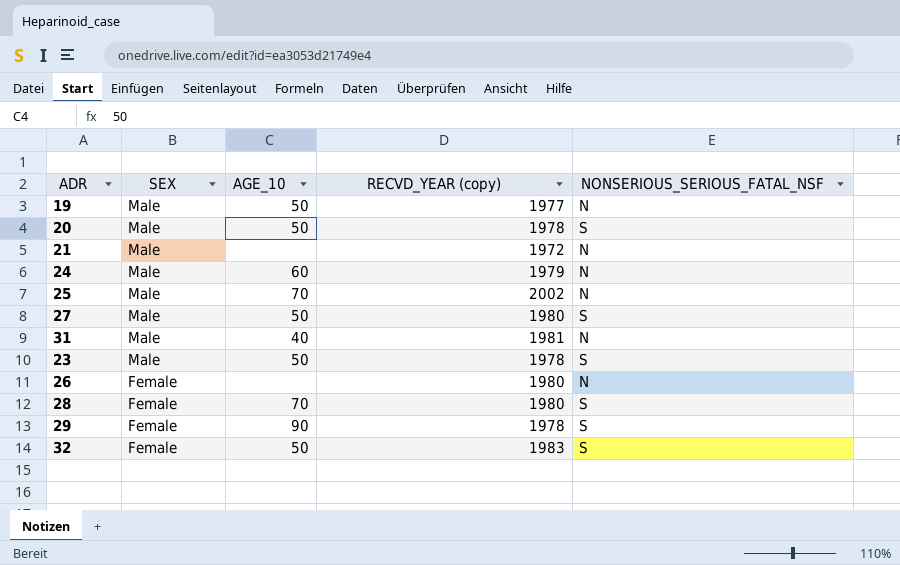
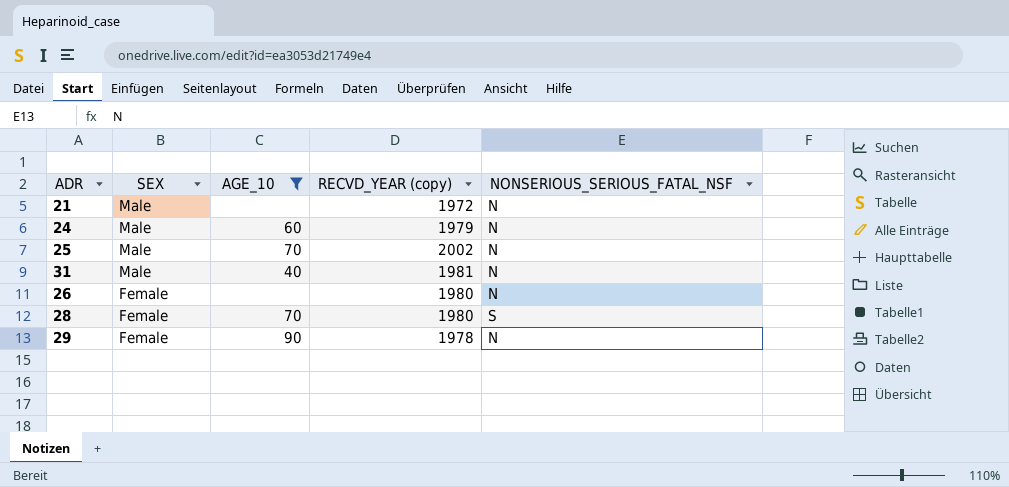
filter: none -> AGE_10 != 50
29 | NONSERIOUS_SERIOUS_FATAL_NSF: S -> N

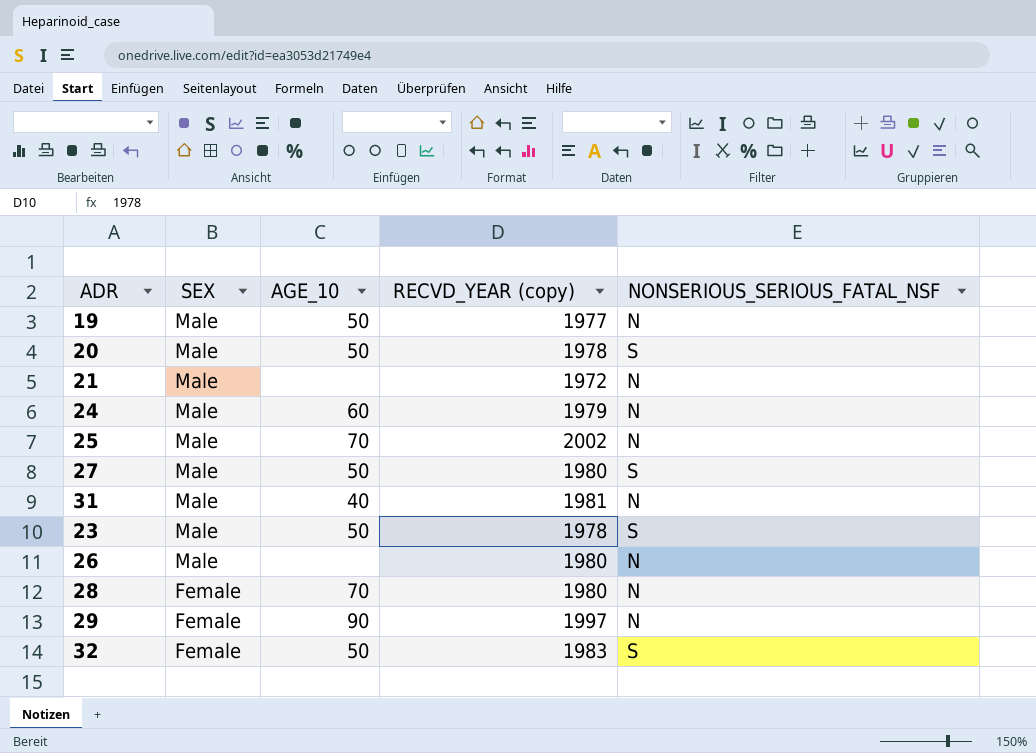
filter: AGE_10 != 50 -> none
26 | SEX: Female -> Male
28 | NONSERIOUS_SERIOUS_FATAL_NSF: S -> N
29 | RECVD_YEAR (copy): 1978 -> 1997

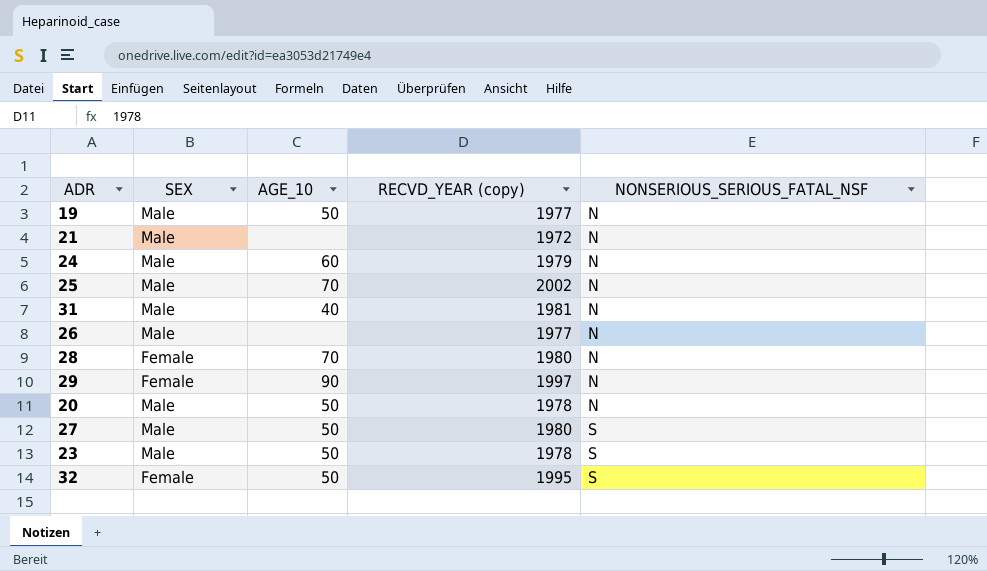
row order: SEX descending -> NONSERIOUS_SERIOUS_FATAL_NSF ascending
26 | RECVD_YEAR (copy): 1980 -> 1977
20 | NONSERIOUS_SERIOUS_FATAL_NSF: S -> N
32 | RECVD_YEAR (copy): 1983 -> 1995

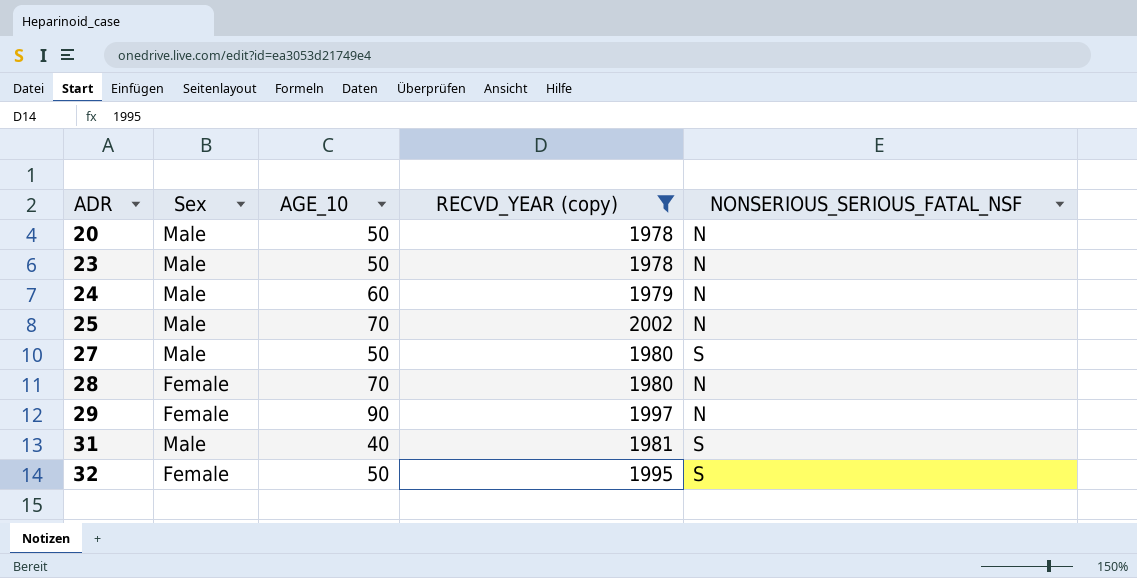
filter: none -> RECVD_YEAR (copy) >= 1978
row order: NONSERIOUS_SERIOUS_FATAL_NSF ascending -> ADR ascending
column name: SEX -> Sex
23 | NONSERIOUS_SERIOUS_FATAL_NSF: S -> N
31 | NONSERIOUS_SERIOUS_FATAL_NSF: N -> S

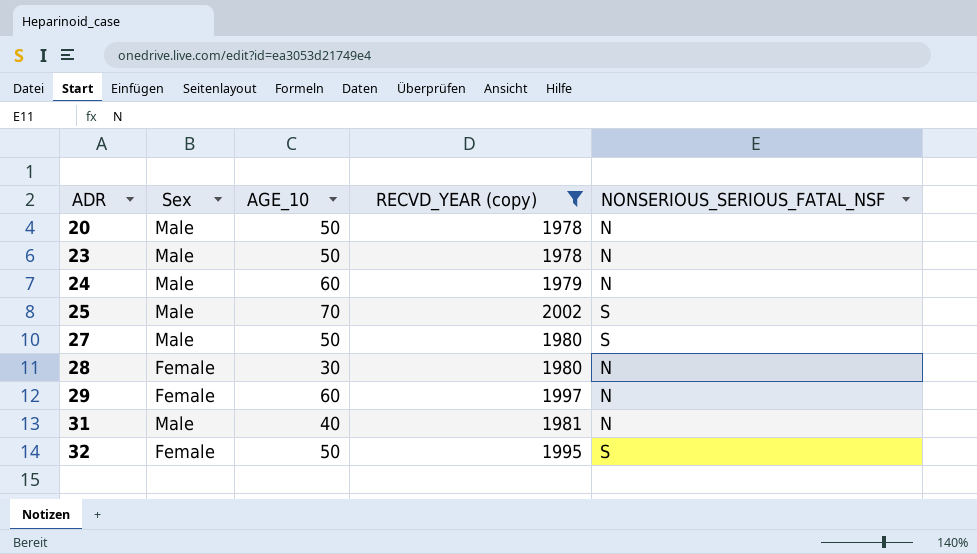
25 | NONSERIOUS_SERIOUS_FATAL_NSF: N -> S
28 | AGE_10: 70 -> 30
29 | AGE_10: 90 -> 60
31 | NONSERIOUS_SERIOUS_FATAL_NSF: S -> N

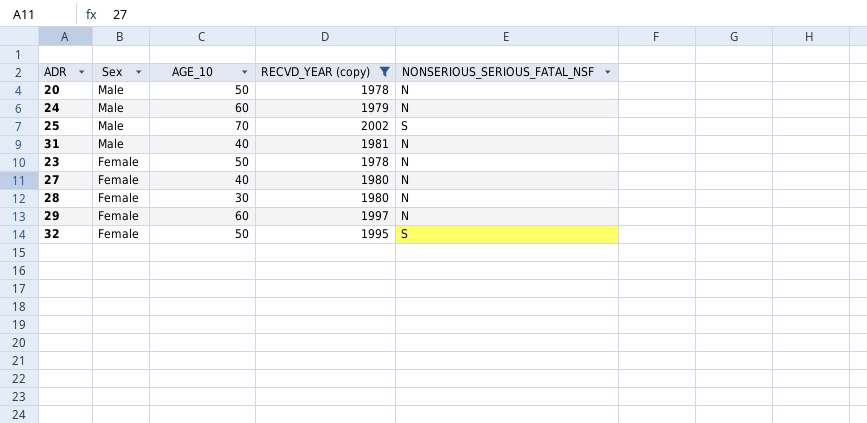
row order: ADR ascending -> Sex descending
23 | Sex: Male -> Female
27 | Sex: Male -> Female
27 | AGE_10: 50 -> 40
27 | NONSERIOUS_SERIOUS_FATAL_NSF: S -> N

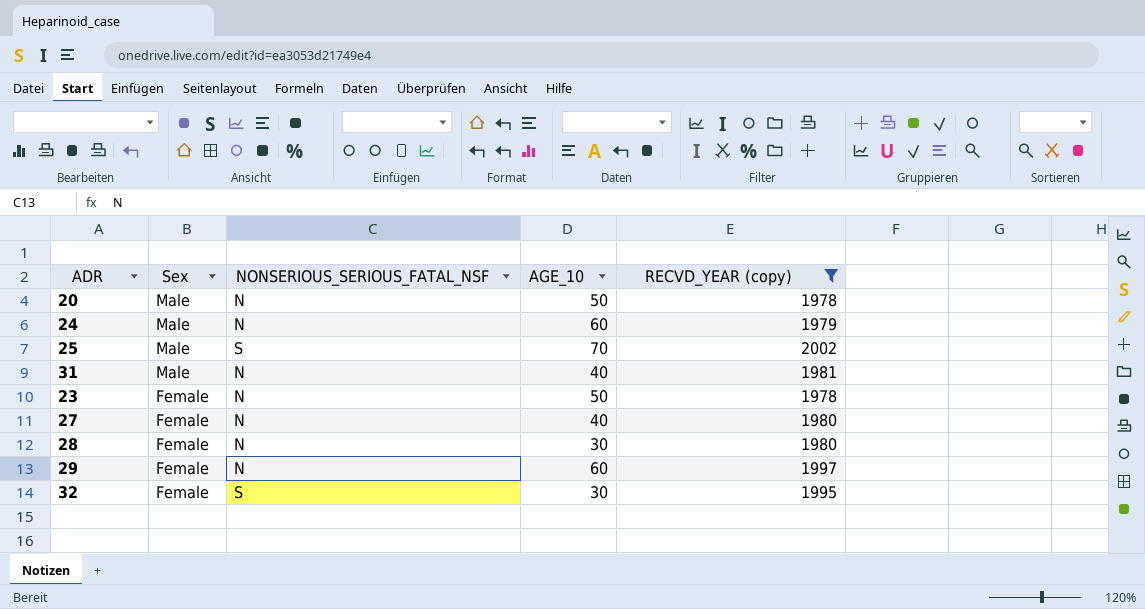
column NONSERIOUS_SERIOUS_FATAL_NSF | position: 5 -> 3
32 | AGE_10: 50 -> 30

